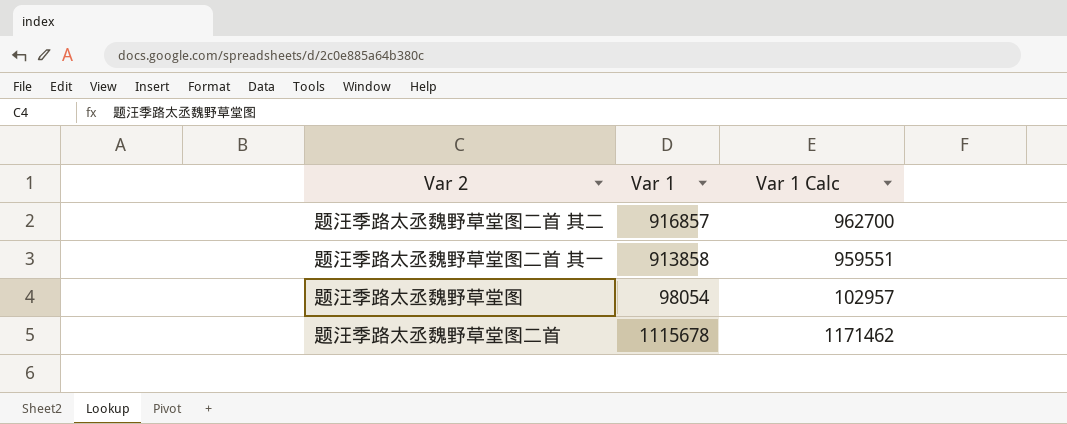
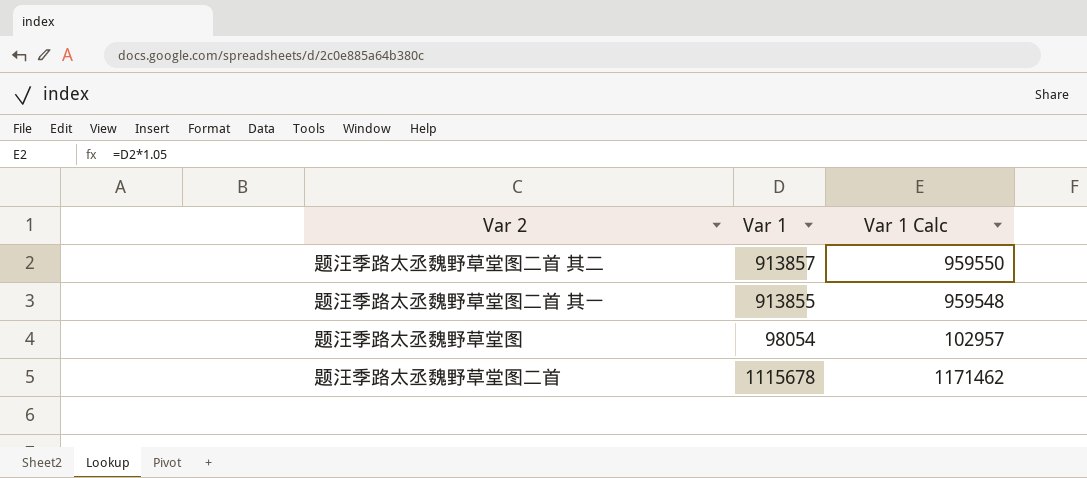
题汪季路太丞魏野草堂图二首 其二 | Var 1: 916857 -> 913857
题汪季路太丞魏野草堂图二首 其二 | Var 1 Calc: 962700 -> 959550
题汪季路太丞魏野草堂图二首 其一 | Var 1: 913858 -> 913855
题汪季路太丞魏野草堂图二首 其一 | Var 1 Calc: 959551 -> 959548

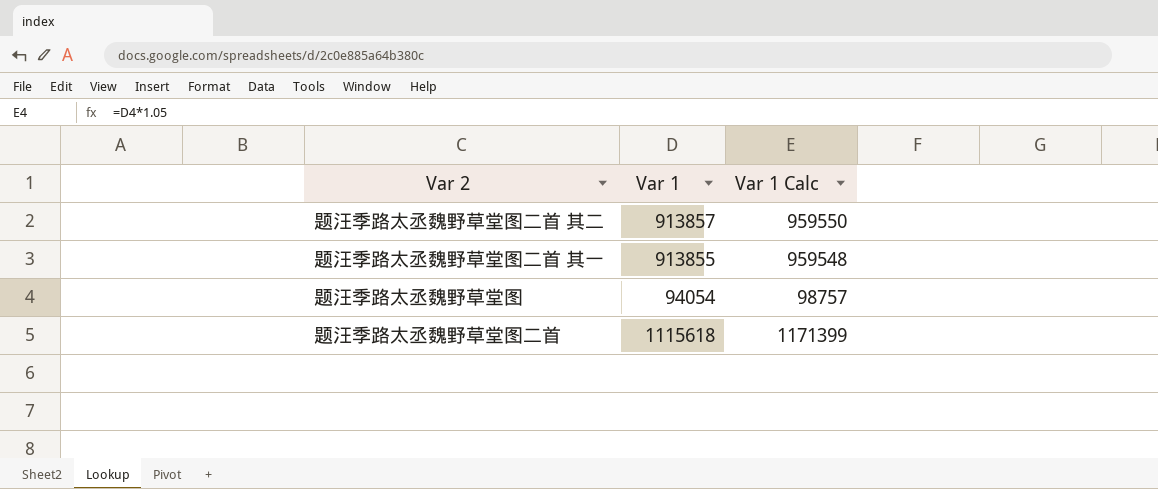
题汪季路太丞魏野草堂图 | Var 1: 98054 -> 94054
题汪季路太丞魏野草堂图 | Var 1 Calc: 102957 -> 98757
题汪季路太丞魏野草堂图二首 | Var 1: 1115678 -> 1115618
题汪季路太丞魏野草堂图二首 | Var 1 Calc: 1171462 -> 1171399

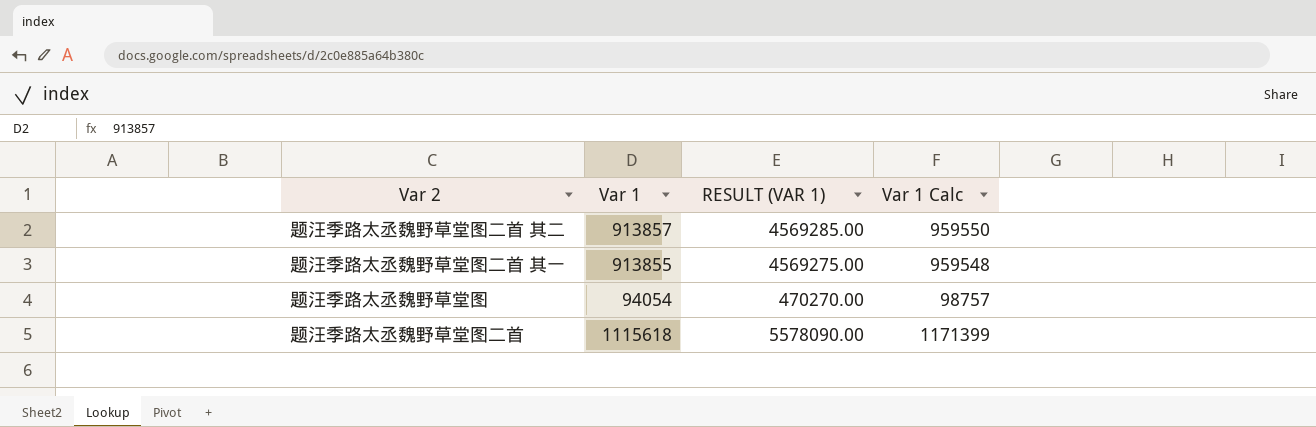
column RESULT (VAR 1) | formula: none -> [Var 1] * 5

